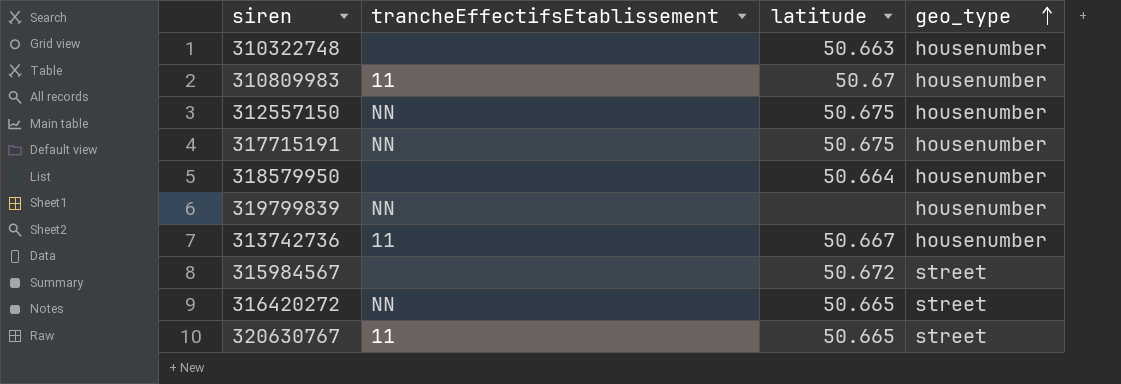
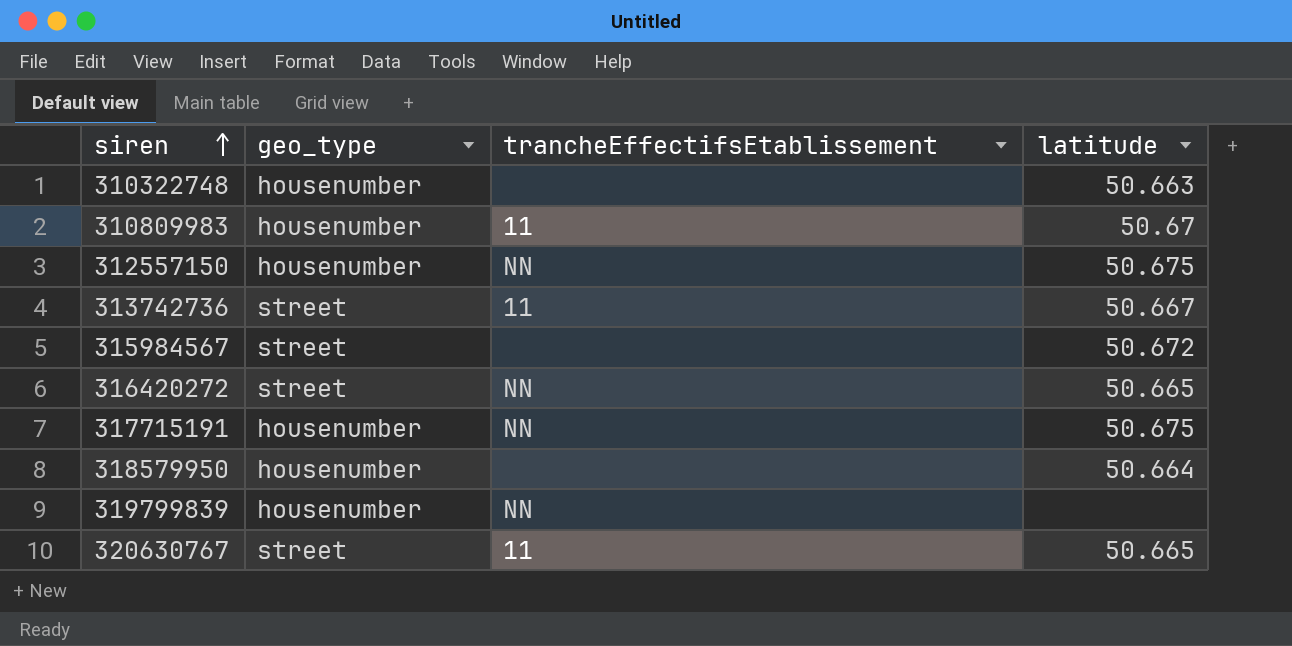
row order: geo_type ascending -> siren ascending
column geo_type | position: 4 -> 2
313742736 | geo_type: housenumber -> street

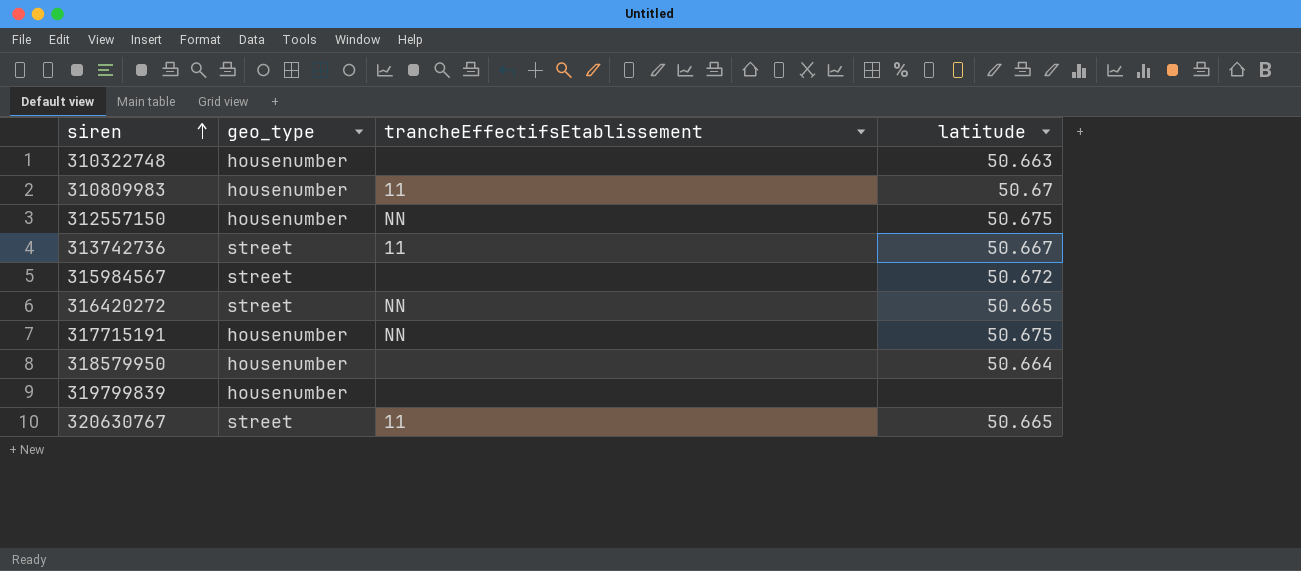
319799839 | trancheEffectifsEtablissement: NN -> none

